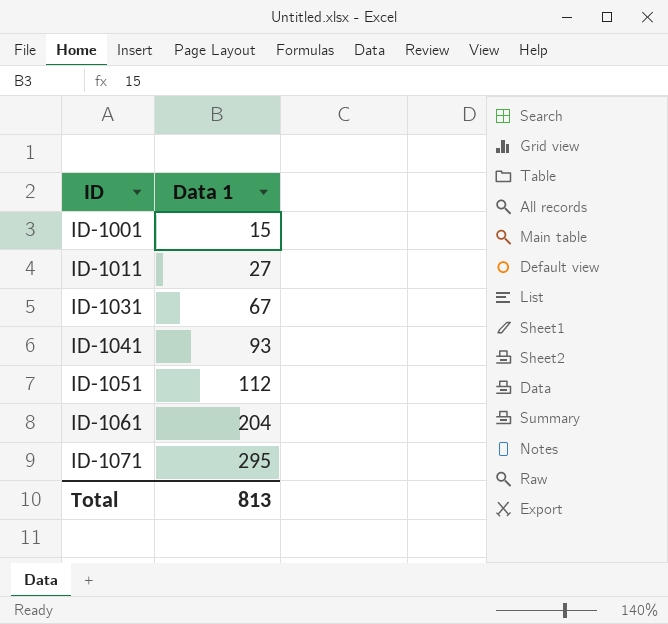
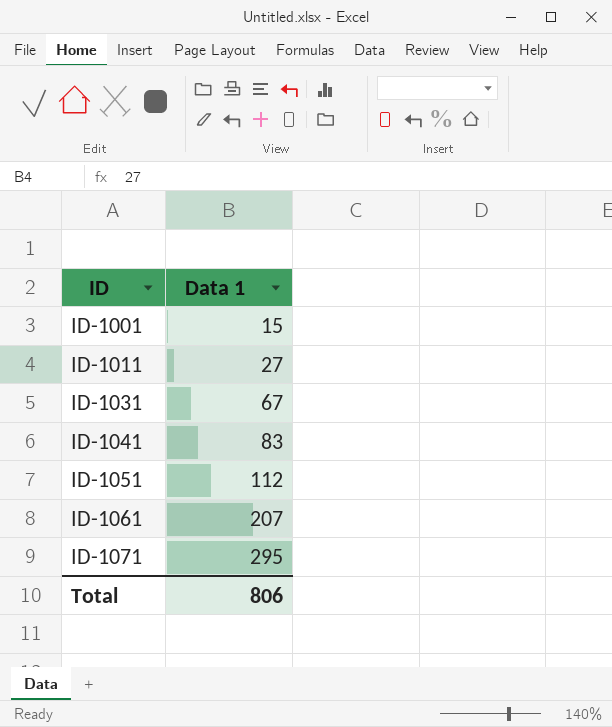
ID-1041 | Data 1: 93 -> 83
ID-1061 | Data 1: 204 -> 207
Total | Data 1: 813 -> 806

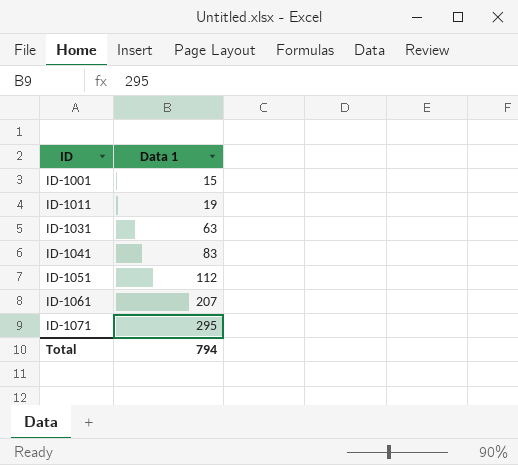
ID-1011 | Data 1: 27 -> 19
ID-1031 | Data 1: 67 -> 63
Total | Data 1: 806 -> 794

